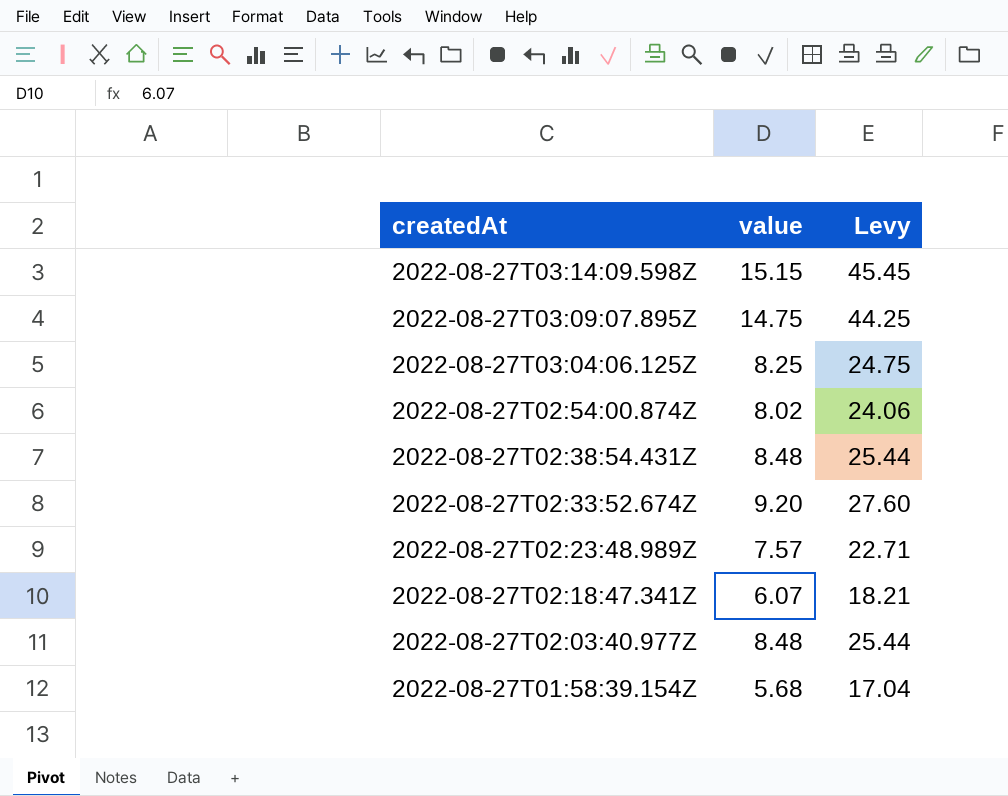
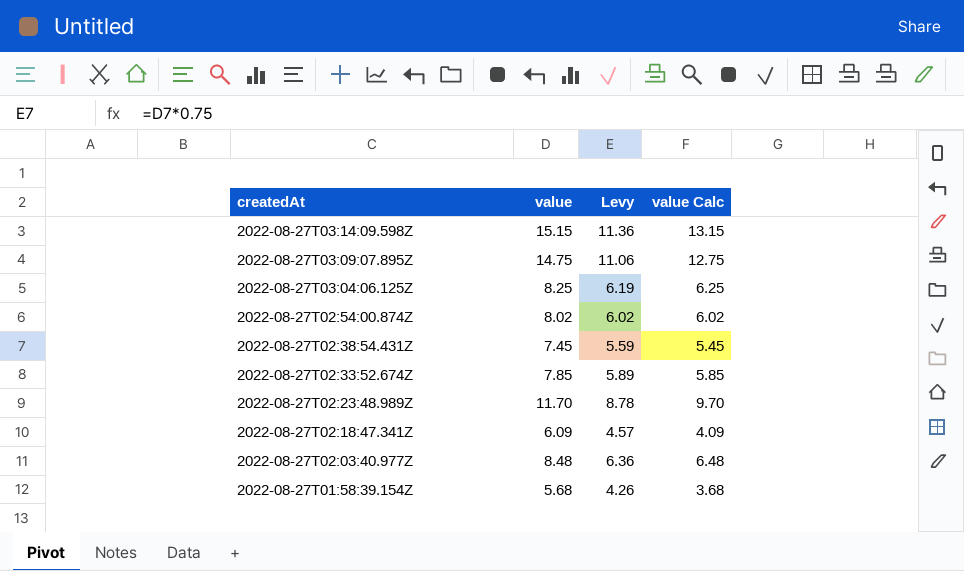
column Levy | formula: [value] * 3 -> [value] * 0.75
column value Calc | formula: none -> [value] - 2
2022-08-27T02:38:54.431Z | value: 8.48 -> 7.45
2022-08-27T02:33:52.674Z | value: 9.20 -> 7.85
2022-08-27T02:23:48.989Z | value: 7.57 -> 11.70
2022-08-27T02:18:47.341Z | value: 6.07 -> 6.09

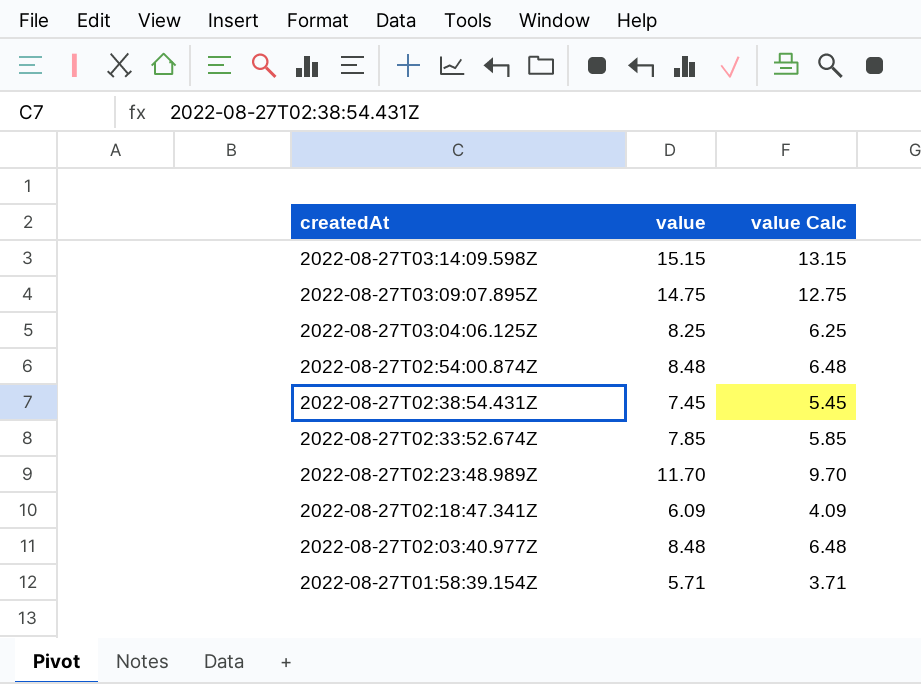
column Levy | formula: [value] * 0.75 -> none
2022-08-27T02:54:00.874Z | value: 8.02 -> 8.48
2022-08-27T02:54:00.874Z | value Calc: 6.02 -> 6.48
2022-08-27T01:58:39.154Z | value: 5.68 -> 5.71
2022-08-27T01:58:39.154Z | value Calc: 3.68 -> 3.71

